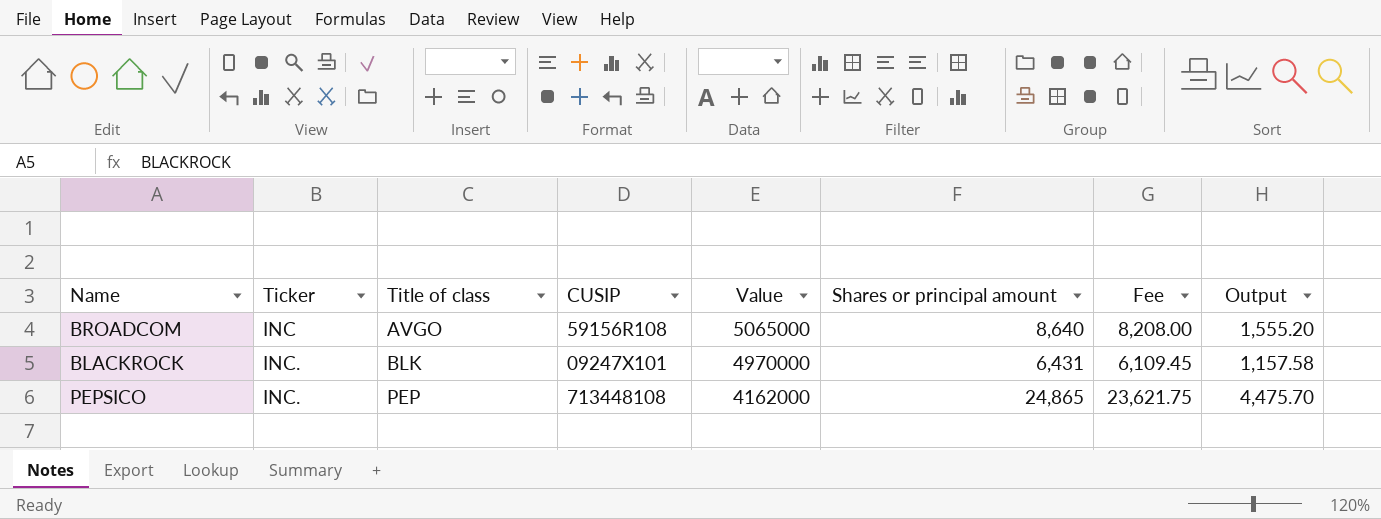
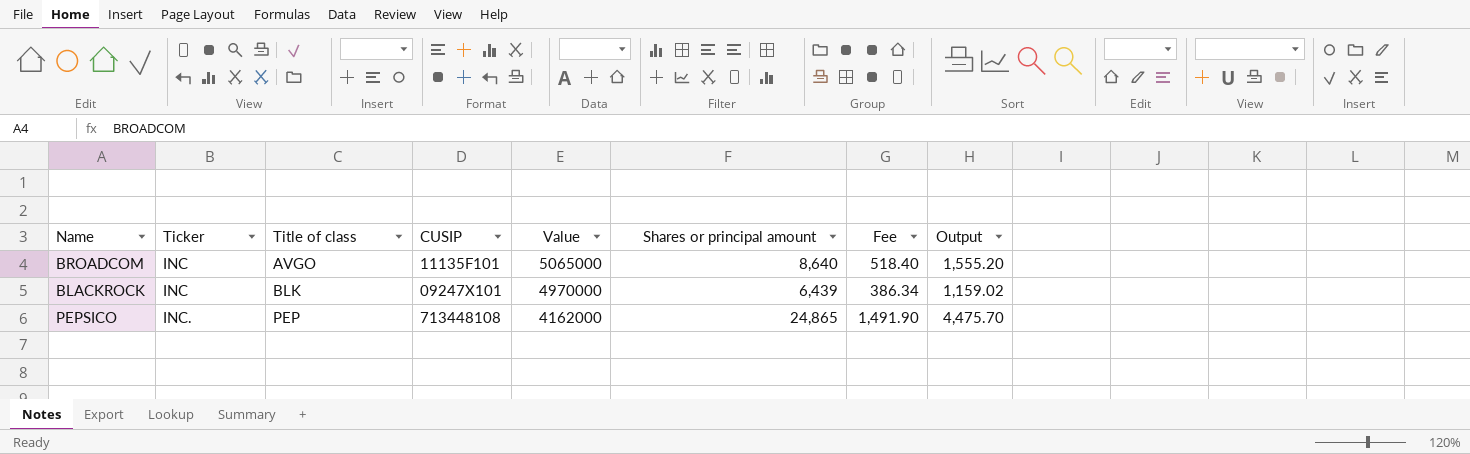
column Fee | formula: [Shares or principal amount] * 0.95 -> [Shares or principal amount] * 0.06
BROADCOM | CUSIP: 59156R108 -> 11135F101
BLACKROCK | Ticker: INC. -> INC
BLACKROCK | Shares or principal amount: 6,431 -> 6,439
BLACKROCK | Output: 1,157.58 -> 1,159.02

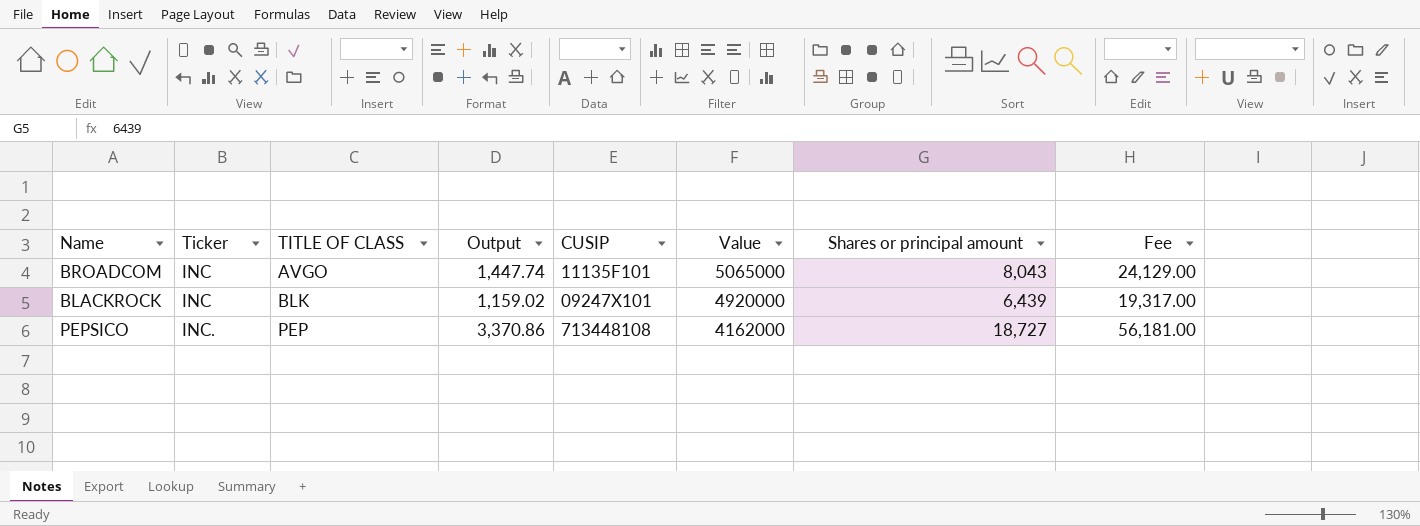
column name: Title of class -> TITLE OF CLASS
column Output | position: 8 -> 4
column Fee | formula: [Shares or principal amount] * 0.06 -> [Shares or principal amount] * 3
BROADCOM | Output: 1,555.20 -> 1,447.74
BROADCOM | Shares or principal amount: 8,640 -> 8,043
BLACKROCK | Value: 4970000 -> 4920000
PEPSICO | Output: 4,475.70 -> 3,370.86
PEPSICO | Shares or principal amount: 24,865 -> 18,727

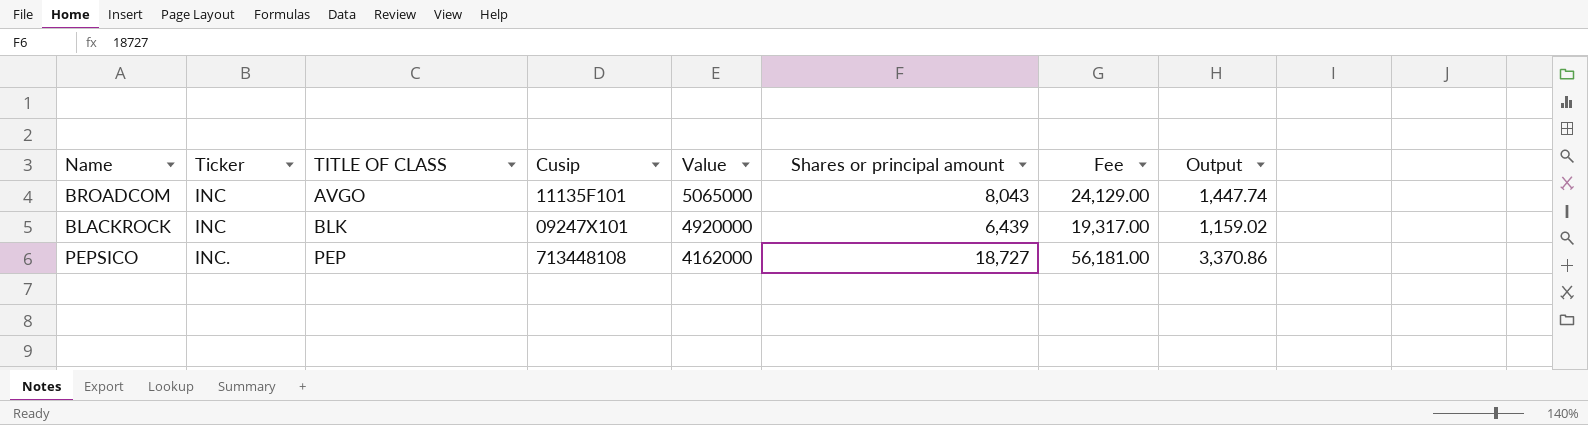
column name: CUSIP -> Cusip
column Output | position: 4 -> 8

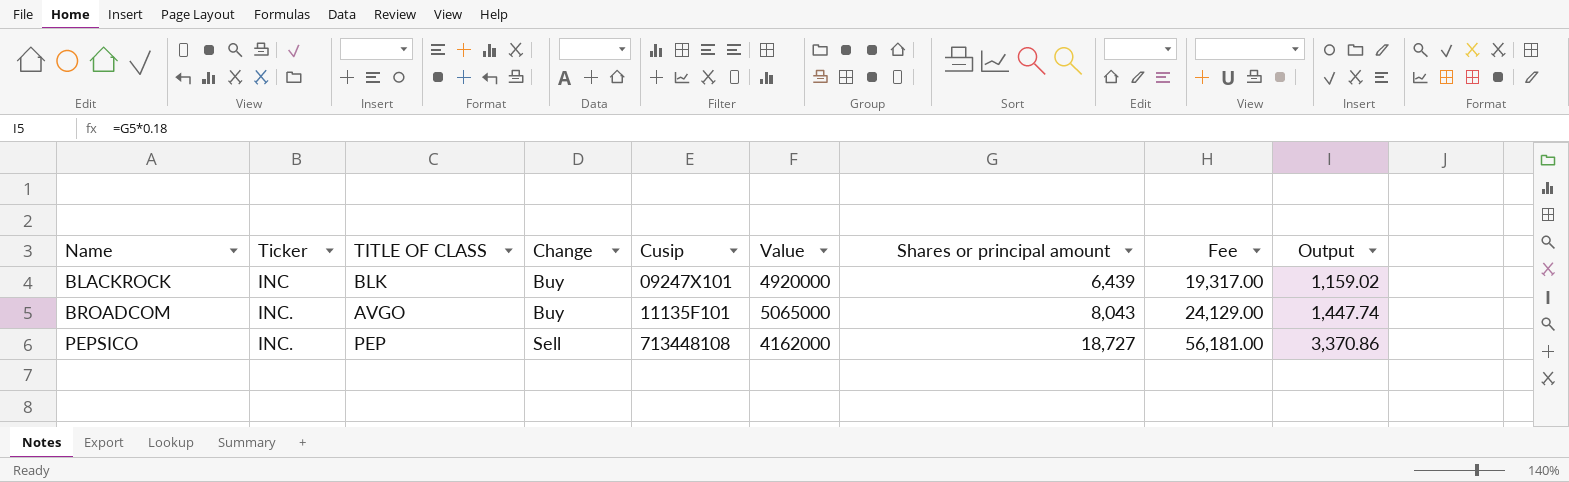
row order: Ticker ascending -> Name ascending
column Change | position: none -> 4
BROADCOM | Ticker: INC -> INC.

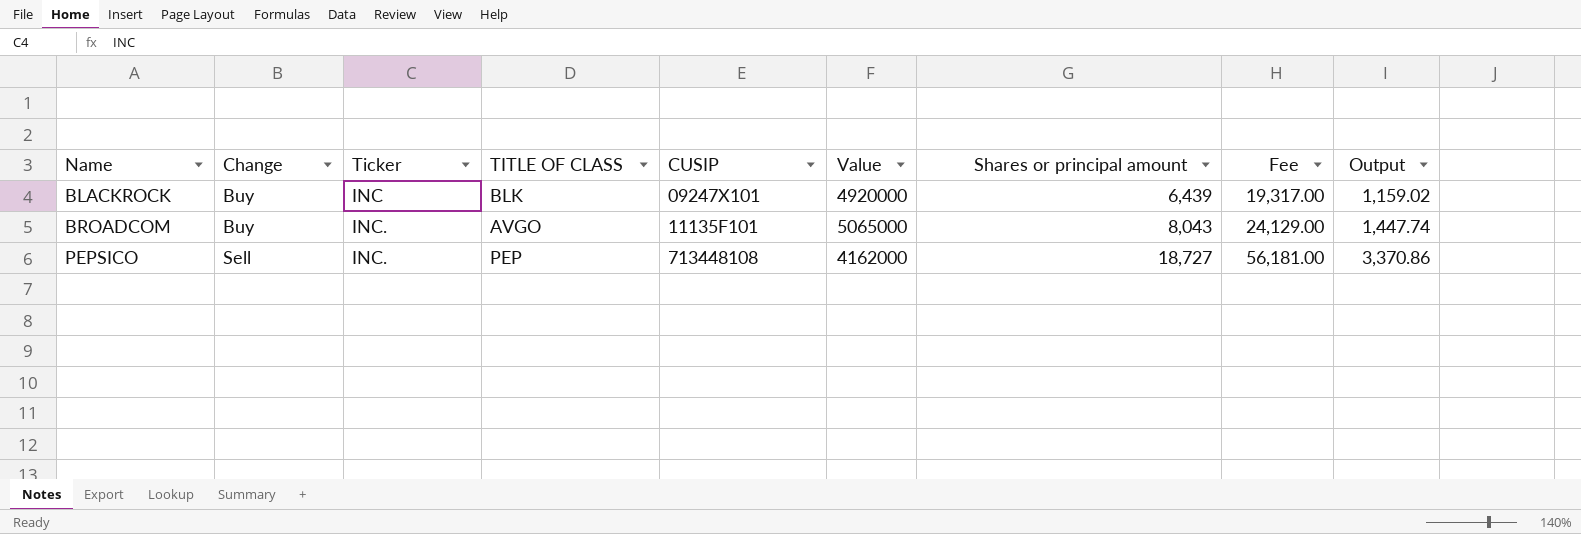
column Change | position: 4 -> 2
column name: Cusip -> CUSIP

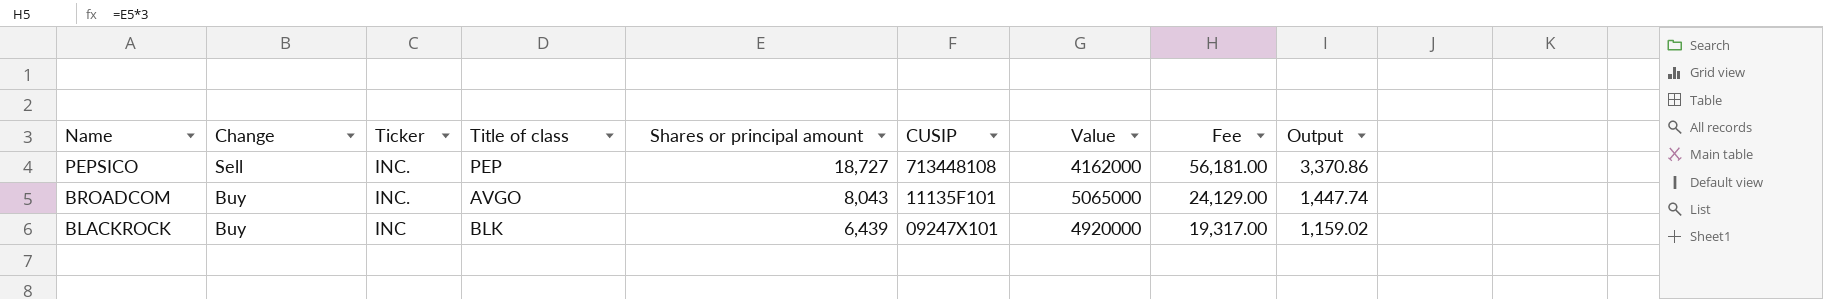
row order: Name ascending -> Name descending
column name: TITLE OF CLASS -> Title of class
column Shares or principal amount | position: 7 -> 5

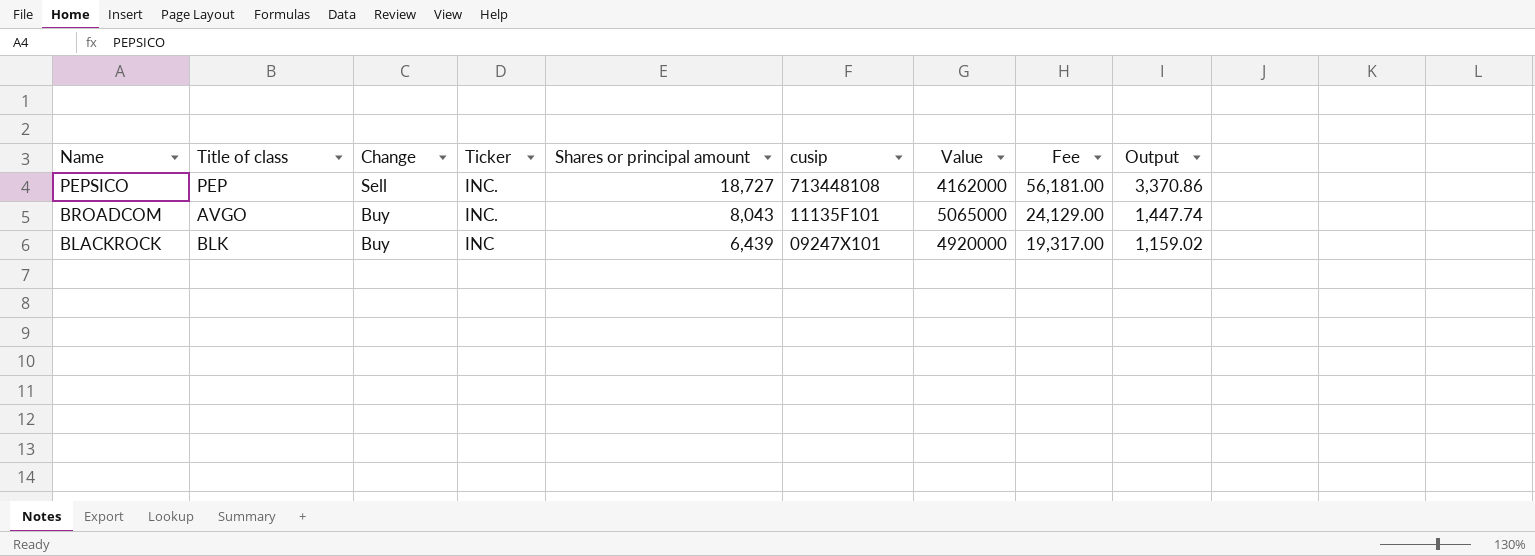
column Title of class | position: 4 -> 2
column name: CUSIP -> cusip

